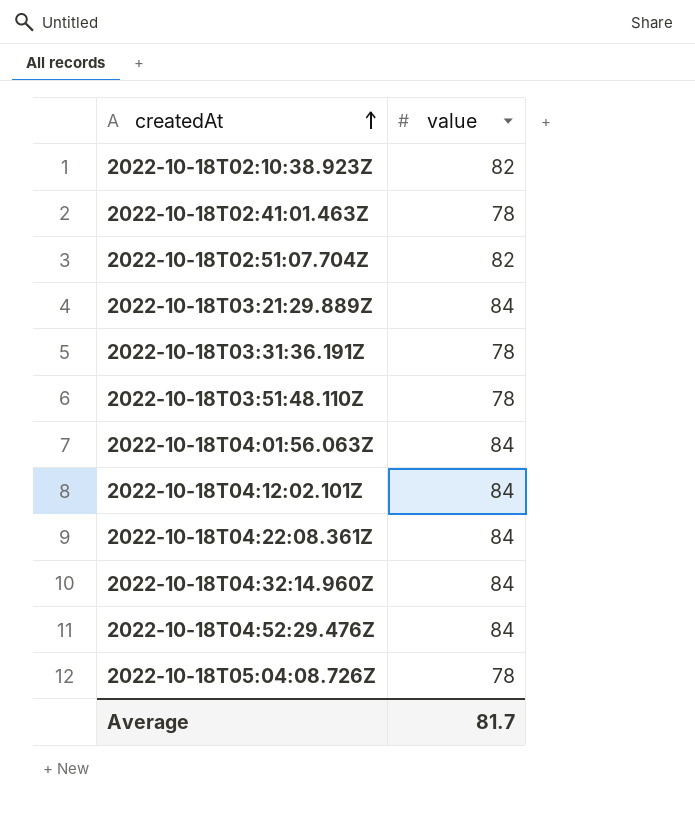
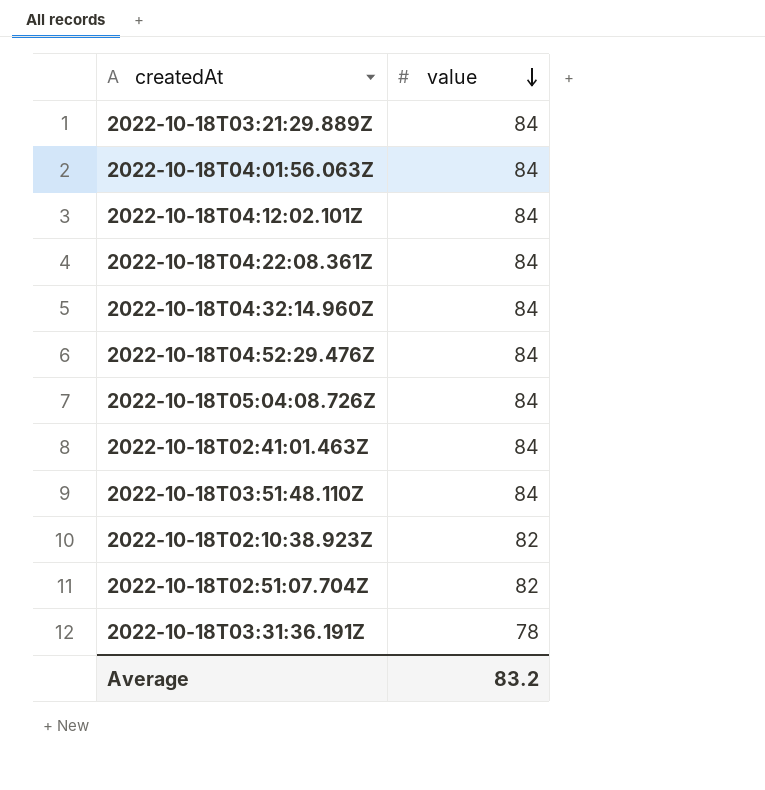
row order: createdAt ascending -> value descending
2022-10-18T05:04:08.726Z | value: 78 -> 84
2022-10-18T02:41:01.463Z | value: 78 -> 84
2022-10-18T03:51:48.110Z | value: 78 -> 84
Average | value: 81.7 -> 83.2

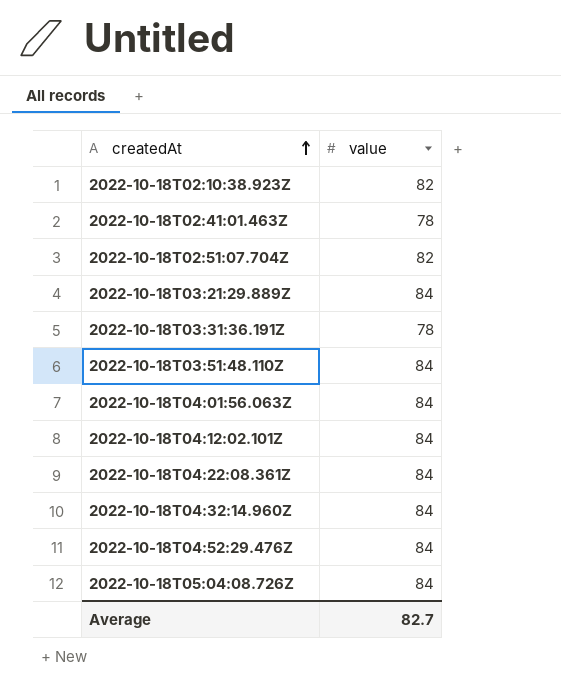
row order: value descending -> createdAt ascending
2022-10-18T02:41:01.463Z | value: 84 -> 78
Average | value: 83.2 -> 82.7

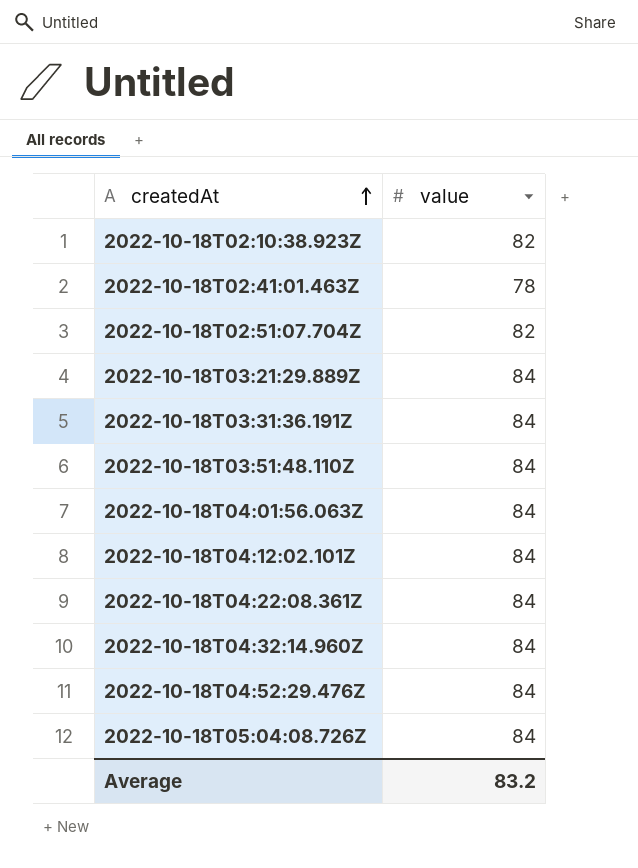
2022-10-18T03:31:36.191Z | value: 78 -> 84
Average | value: 82.7 -> 83.2

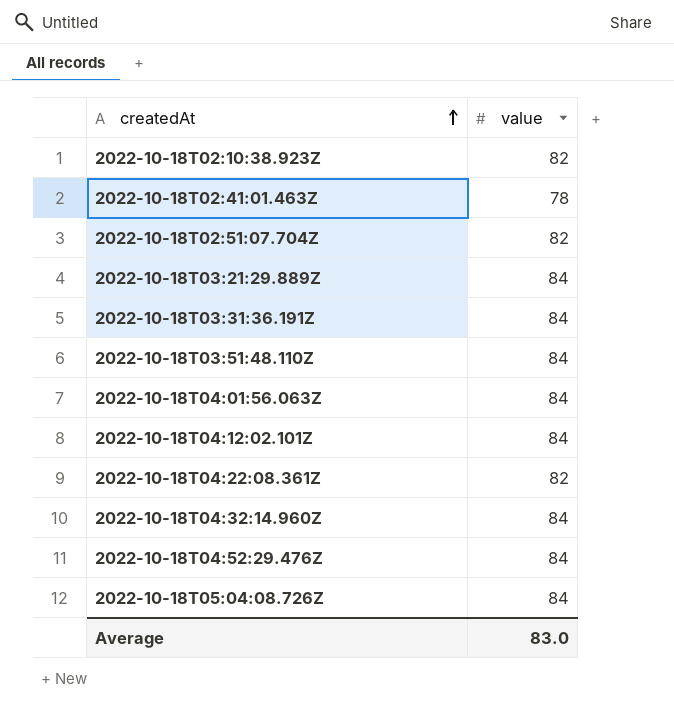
2022-10-18T04:22:08.361Z | value: 84 -> 82
Average | value: 83.2 -> 83.0

